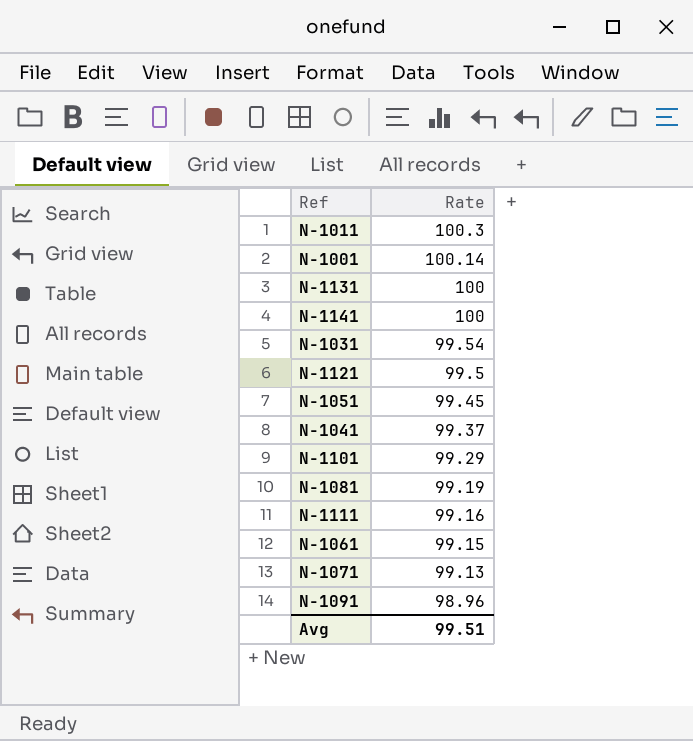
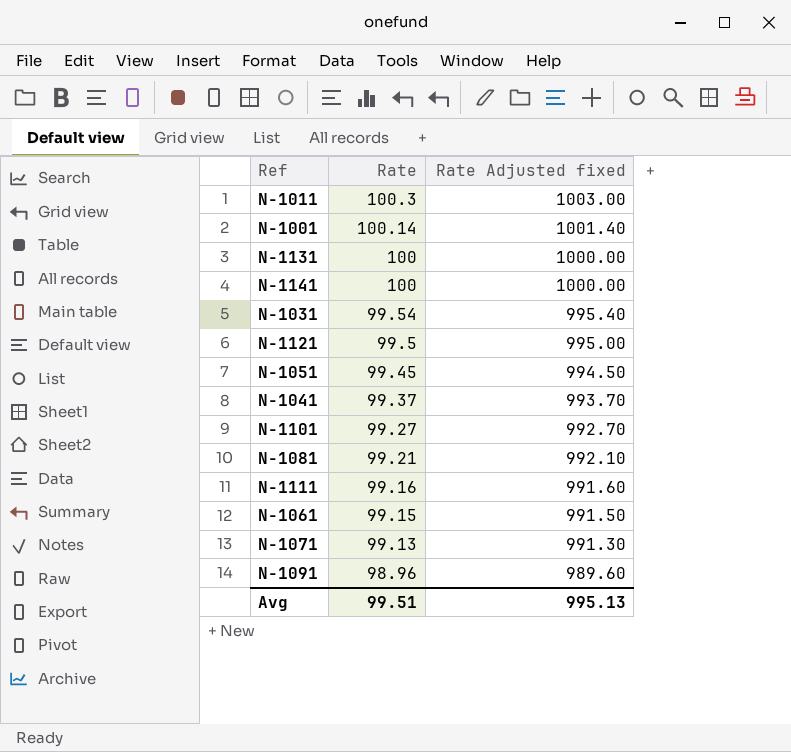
column Rate Adjusted fixed | formula: none -> [Rate] * 10
N-1101 | Rate: 99.29 -> 99.27
N-1081 | Rate: 99.19 -> 99.21

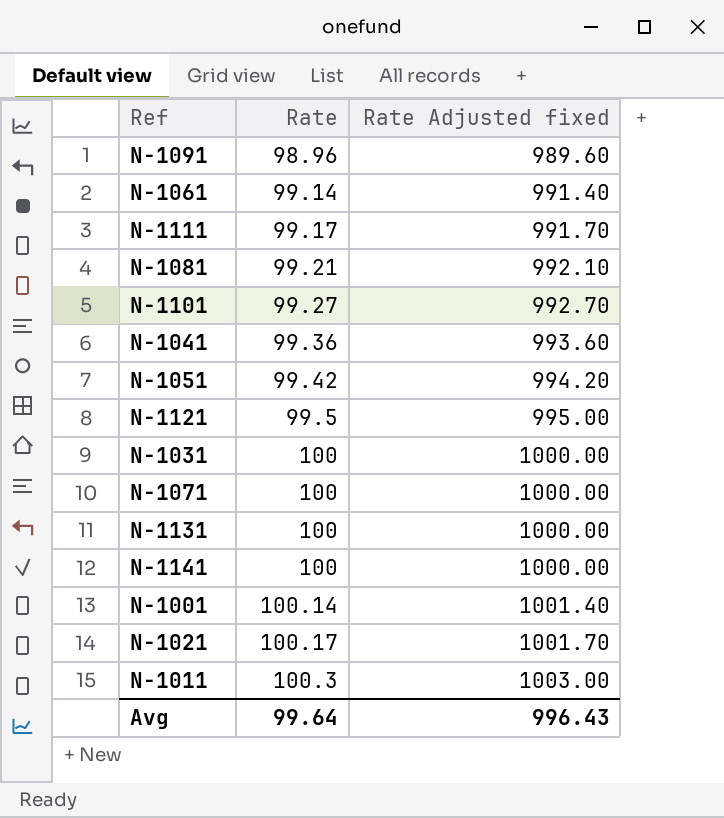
row order: Rate descending -> Rate ascending
N-1061 | Rate: 99.15 -> 99.14
N-1061 | Rate Adjusted fixed: 991.50 -> 991.40
N-1111 | Rate: 99.16 -> 99.17
N-1111 | Rate Adjusted fixed: 991.60 -> 991.70
N-1041 | Rate: 99.37 -> 99.36
N-1041 | Rate Adjusted fixed: 993.70 -> 993.60
N-1051 | Rate: 99.45 -> 99.42
N-1051 | Rate Adjusted fixed: 994.50 -> 994.20
N-1031 | Rate: 99.54 -> 100
N-1031 | Rate Adjusted fixed: 995.40 -> 1000.00
N-1071 | Rate: 99.13 -> 100
N-1071 | Rate Adjusted fixed: 991.30 -> 1000.00
row N-1021: none -> 100.17 | 1001.70
Avg | Rate: 99.51 -> 99.64
Avg | Rate Adjusted fixed: 995.13 -> 996.43

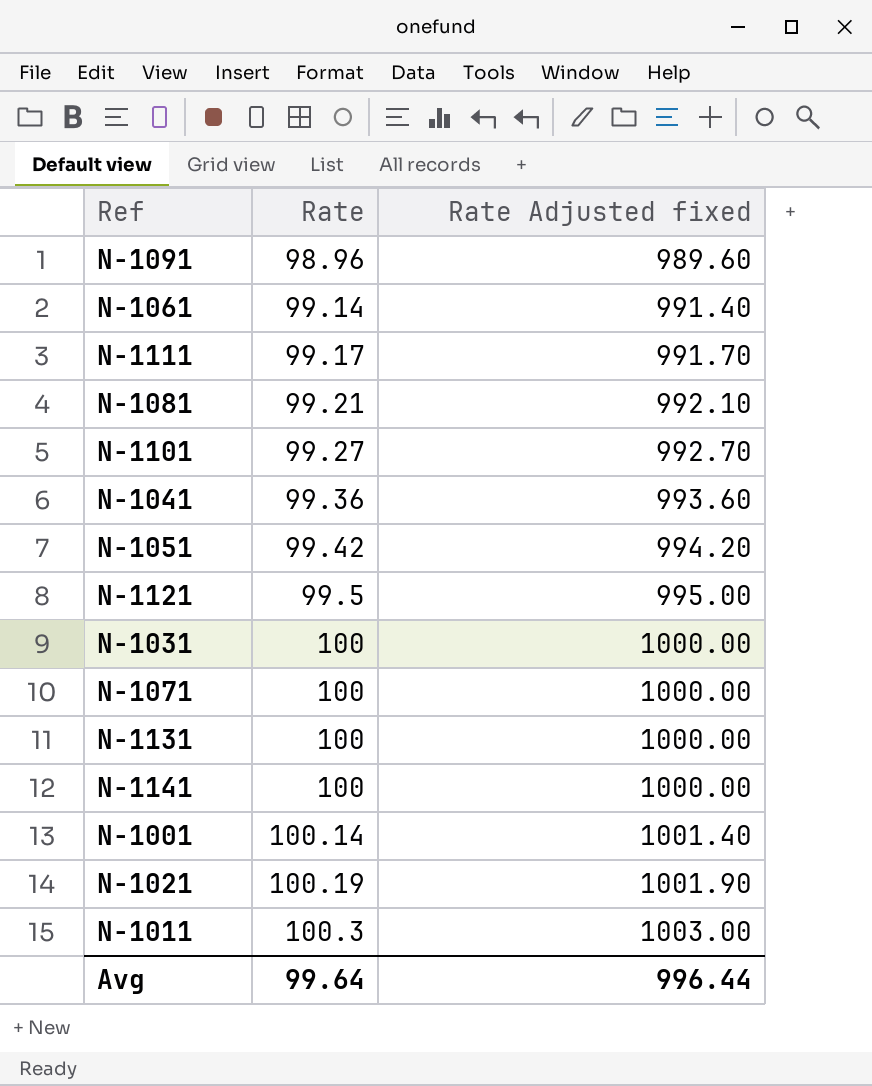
N-1021 | Rate: 100.17 -> 100.19
N-1021 | Rate Adjusted fixed: 1001.70 -> 1001.90
Avg | Rate Adjusted fixed: 996.43 -> 996.44

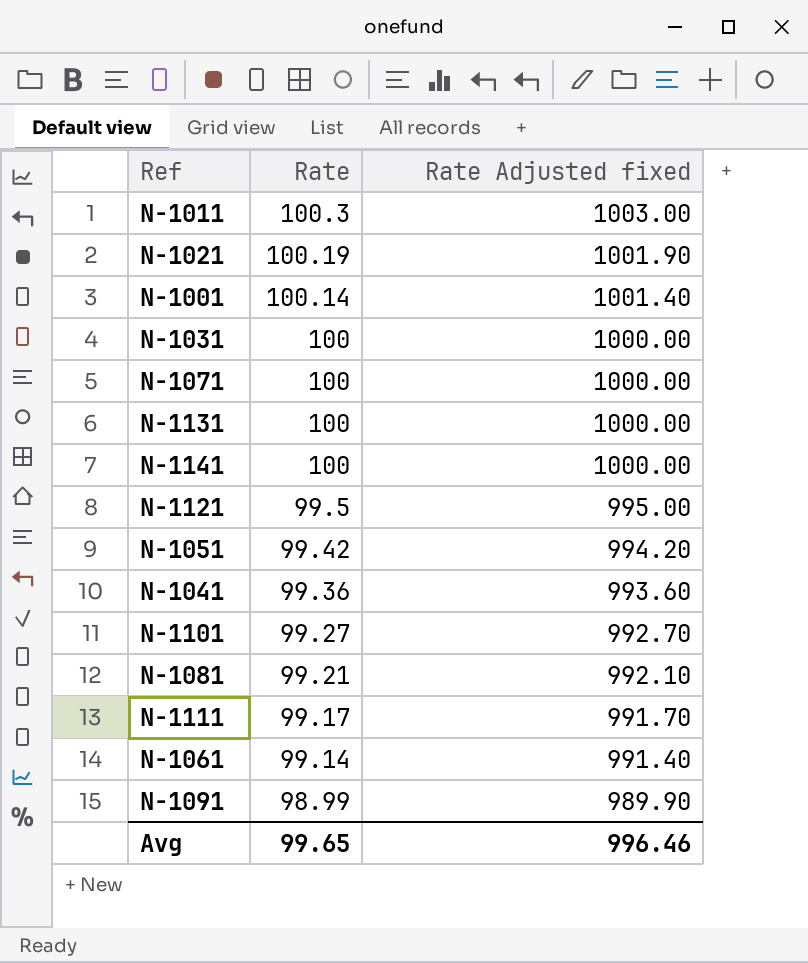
row order: Rate ascending -> Rate descending
N-1091 | Rate: 98.96 -> 98.99
N-1091 | Rate Adjusted fixed: 989.60 -> 989.90
Avg | Rate: 99.64 -> 99.65
Avg | Rate Adjusted fixed: 996.44 -> 996.46

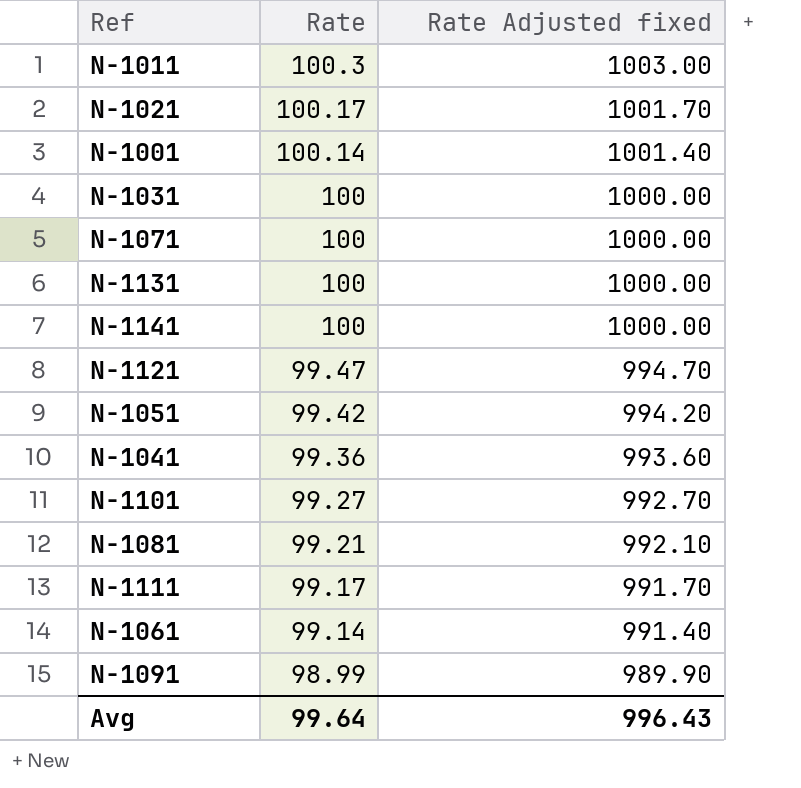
N-1021 | Rate: 100.19 -> 100.17
N-1021 | Rate Adjusted fixed: 1001.90 -> 1001.70
N-1121 | Rate: 99.5 -> 99.47
N-1121 | Rate Adjusted fixed: 995.00 -> 994.70
Avg | Rate: 99.65 -> 99.64
Avg | Rate Adjusted fixed: 996.46 -> 996.43

